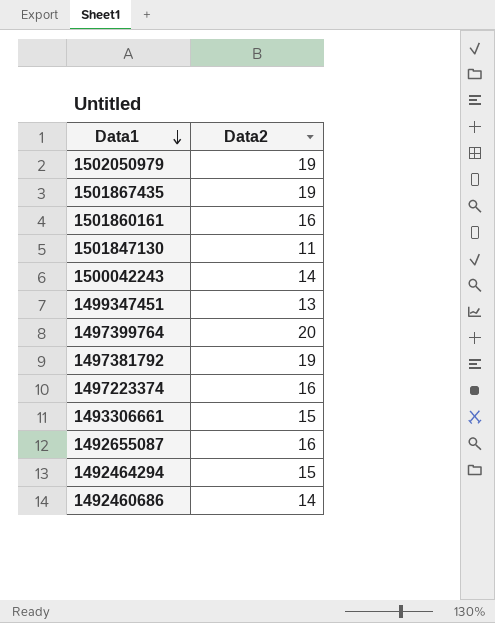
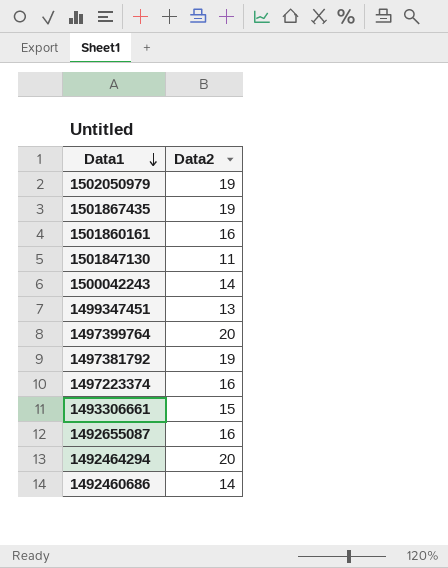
1492464294 | Data2: 15 -> 20

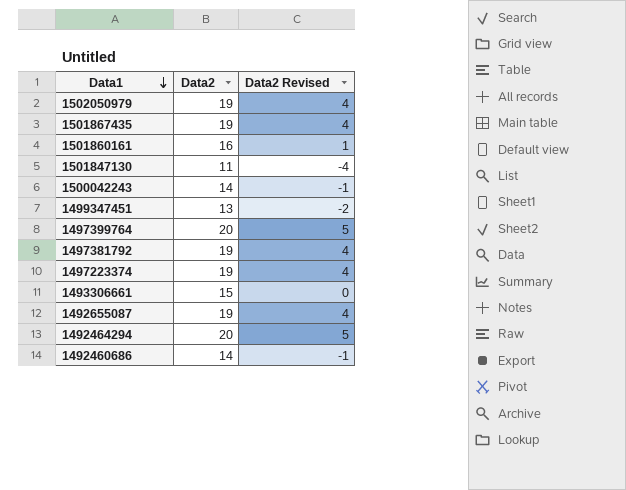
column Data2 Revised | formula: none -> [Data2] - 15
1497223374 | Data2: 16 -> 19
1492655087 | Data2: 16 -> 19

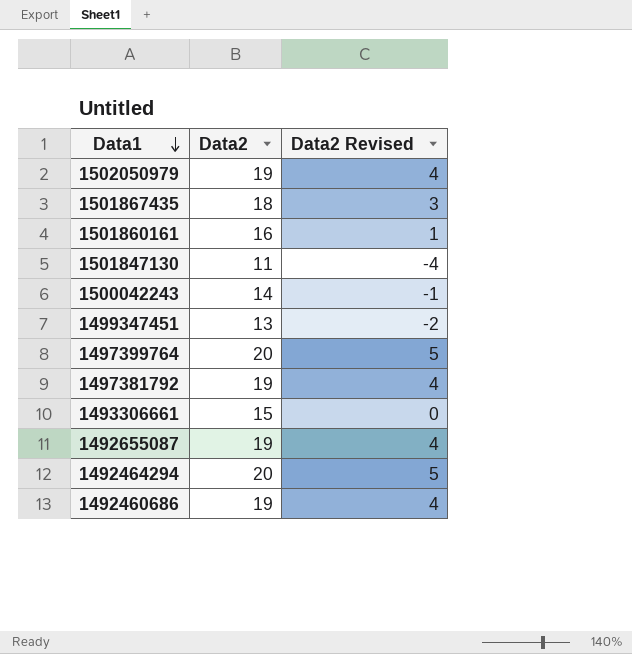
row 1497223374: 19 | 4 -> none
1501867435 | Data2: 19 -> 18
1501867435 | Data2 Revised: 4 -> 3
1492460686 | Data2: 14 -> 19
1492460686 | Data2 Revised: -1 -> 4

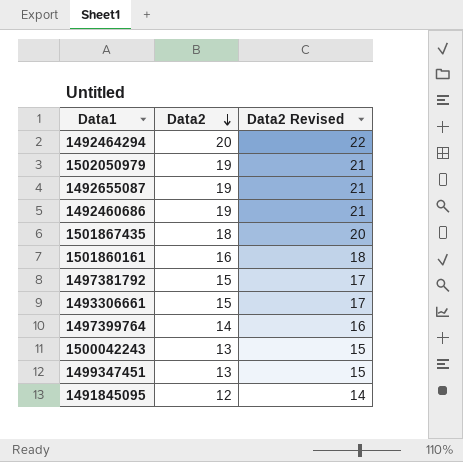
row order: Data1 descending -> Data2 descending
column Data2 Revised | formula: [Data2] - 15 -> [Data2] + 2
row 1501847130: 11 | -4 -> none
1497381792 | Data2: 19 -> 15
1497399764 | Data2: 20 -> 14
1500042243 | Data2: 14 -> 13
row 1491845095: none -> 12 | 14

